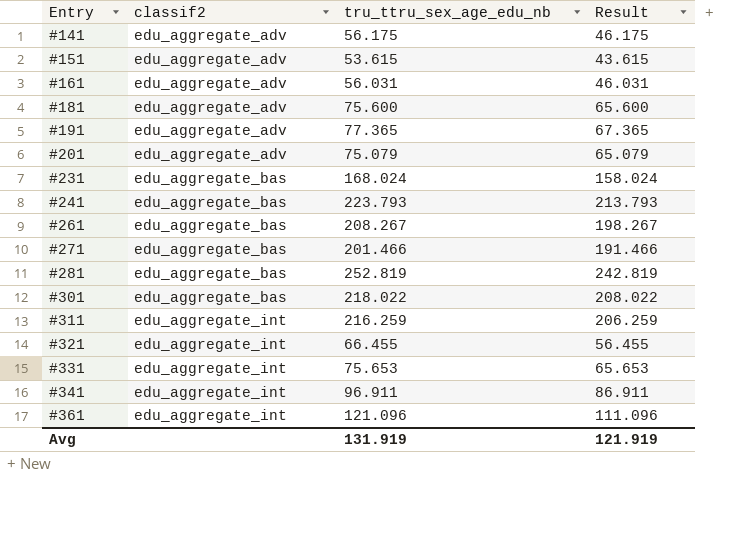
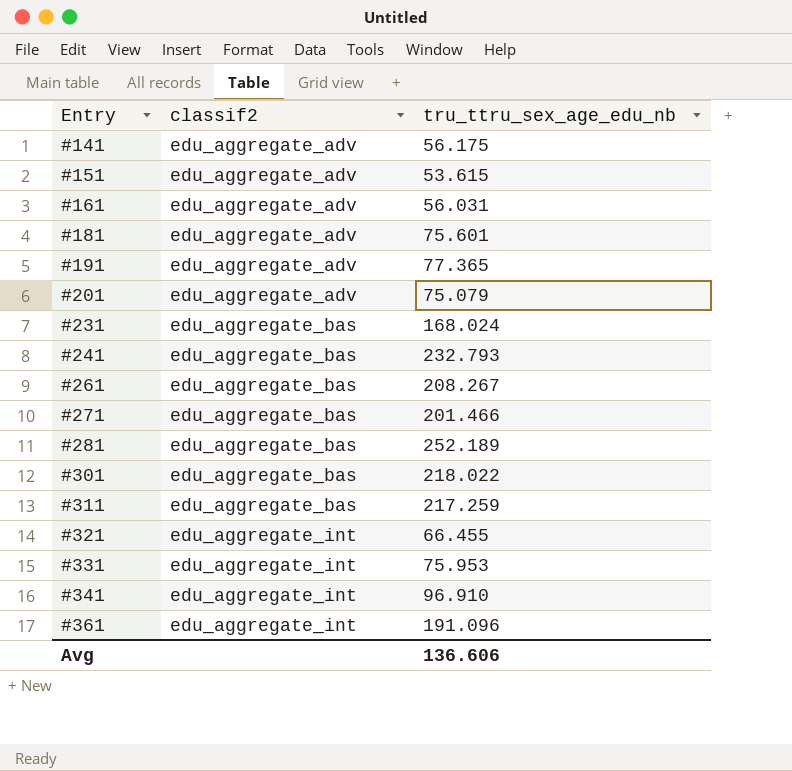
column Result | formula: [tru_ttru_sex_age_edu_nb] - 10 -> none
#181 | tru_ttru_sex_age_edu_nb: 75.600 -> 75.601
#241 | tru_ttru_sex_age_edu_nb: 223.793 -> 232.793
#281 | tru_ttru_sex_age_edu_nb: 252.819 -> 252.189
#311 | classif2: edu_aggregate_int -> edu_aggregate_bas
#311 | tru_ttru_sex_age_edu_nb: 216.259 -> 217.259
#331 | tru_ttru_sex_age_edu_nb: 75.653 -> 75.953
#341 | tru_ttru_sex_age_edu_nb: 96.911 -> 96.910
#361 | tru_ttru_sex_age_edu_nb: 121.096 -> 191.096
Avg | tru_ttru_sex_age_edu_nb: 131.919 -> 136.606

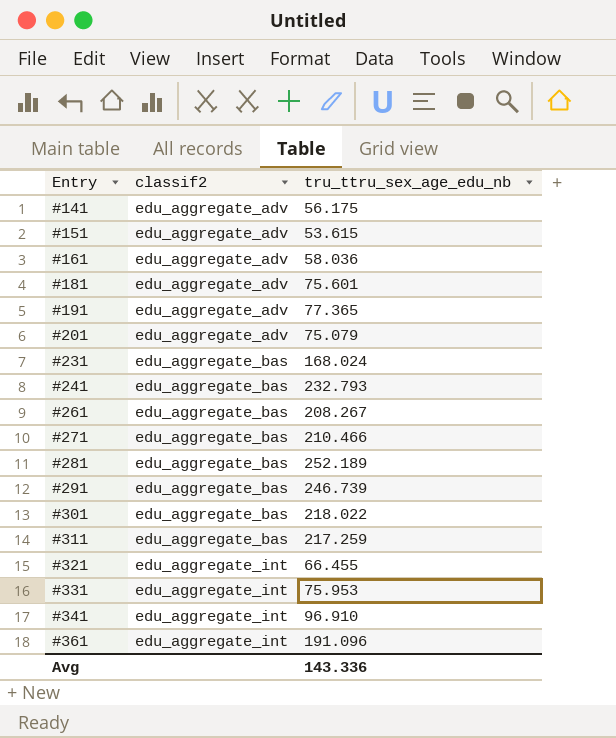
#161 | tru_ttru_sex_age_edu_nb: 56.031 -> 58.036
#271 | tru_ttru_sex_age_edu_nb: 201.466 -> 210.466
row #291: none -> edu_aggregate_bas | 246.739
Avg | tru_ttru_sex_age_edu_nb: 136.606 -> 143.336

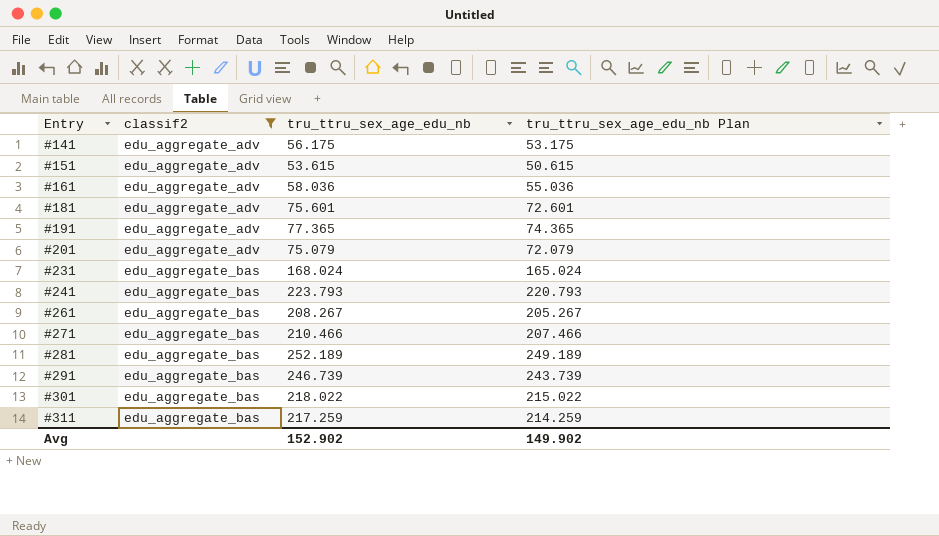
filter: none -> classif2 != edu_aggregate_int
column tru_ttru_sex_age_edu_nb Plan | formula: none -> [tru_ttru_sex_age_edu_nb] - 3
#241 | tru_ttru_sex_age_edu_nb: 232.793 -> 223.793
Avg | tru_ttru_sex_age_edu_nb: 143.336 -> 152.902

